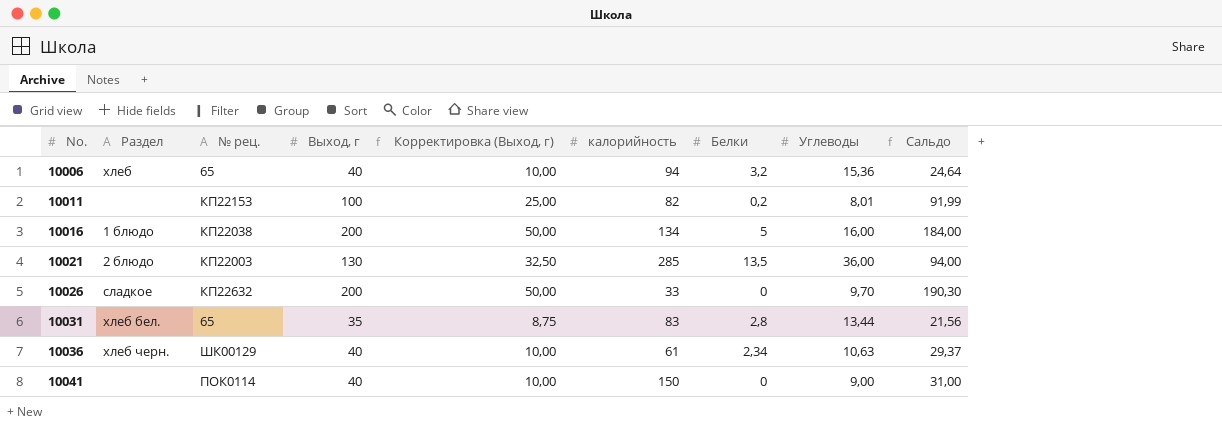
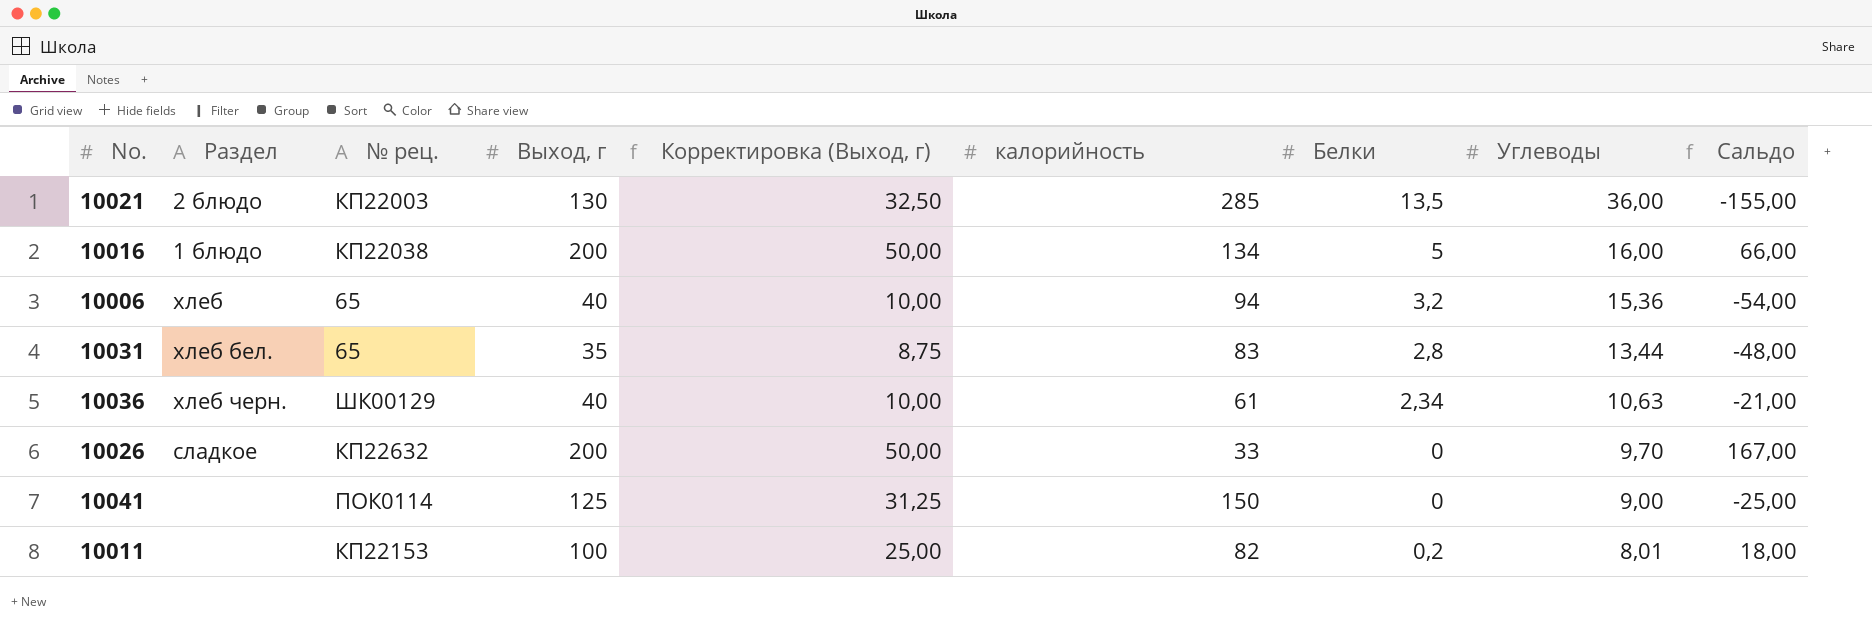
row order: No. ascending -> Углеводы descending
column Сальдо | formula: [Выход, г] - [Углеводы] -> [Выход, г] - [калорийность]
10041 | Выход, г: 40 -> 125
10041 | Корректировка (Выход, г): 10,00 -> 31,25

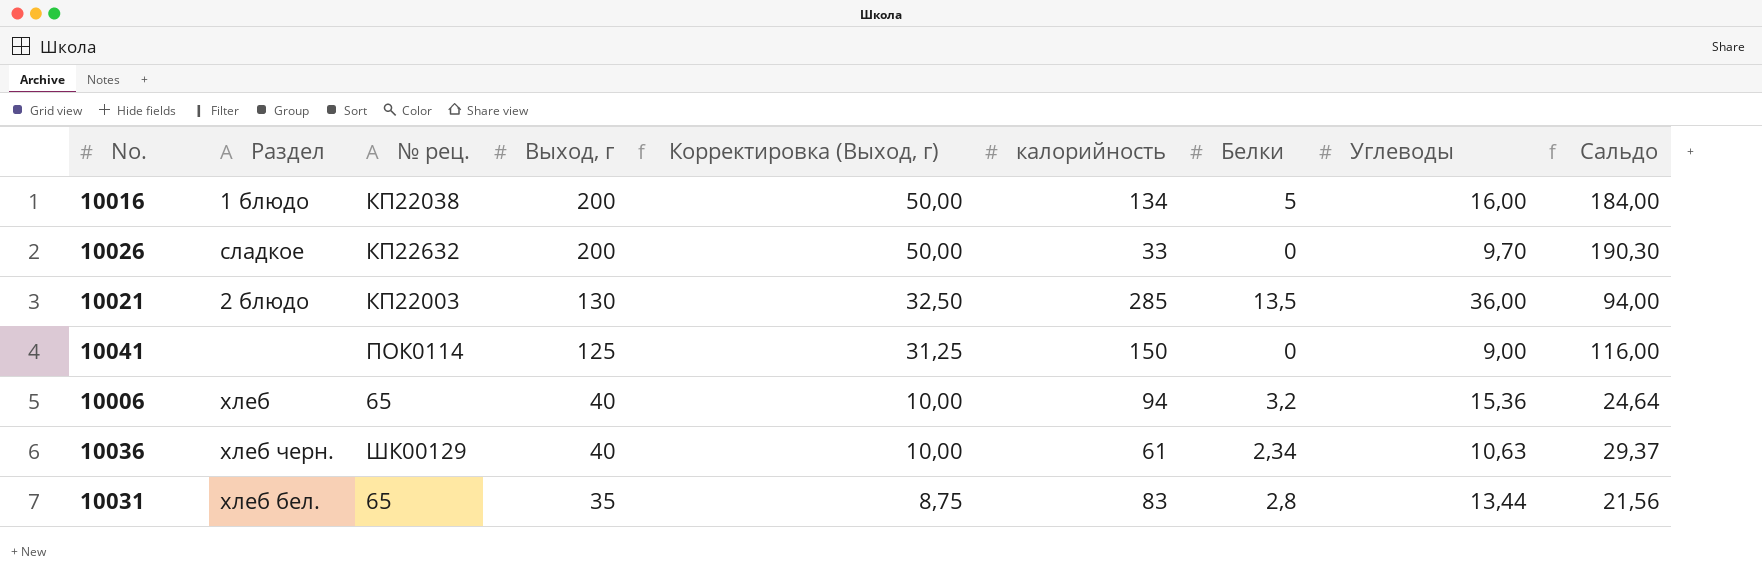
row order: Углеводы descending -> Выход, г descending
column Сальдо | formula: [Выход, г] - [калорийность] -> [Выход, г] - [Углеводы]
row 10011: none | КП22153 | 100 | 25,00 | 82 | 0,2 | 8,01 | 18,00 -> none

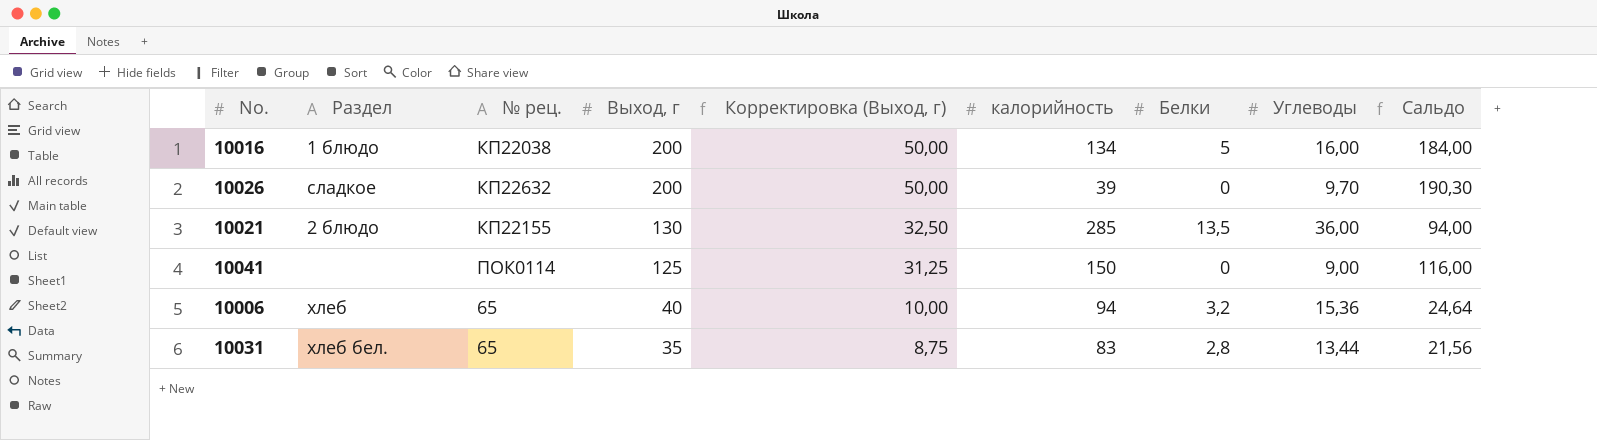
row 10036: хлеб черн. | ШК00129 | 40 | 10,00 | 61 | 2,34 | 10,63 | 29,37 -> none
10026 | калорийность: 33 -> 39
10021 | № рец.: КП22003 -> КП22155

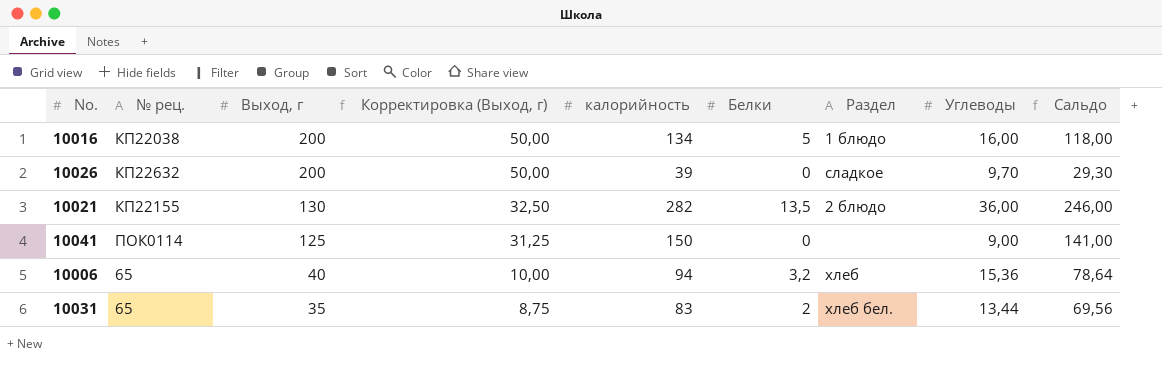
column Раздел | position: 2 -> 7
column Сальдо | formula: [Выход, г] - [Углеводы] -> [калорийность] - [Углеводы]
10021 | калорийность: 285 -> 282
10031 | Белки: 2,8 -> 2

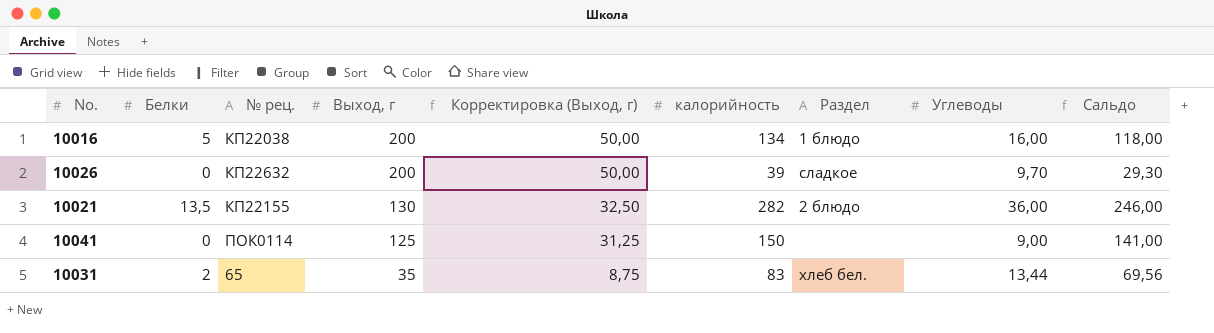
column Белки | position: 6 -> 2
row 10006: 65 | 40 | 10,00 | 94 | 3,2 | хлеб | 15,36 | 78,64 -> none

